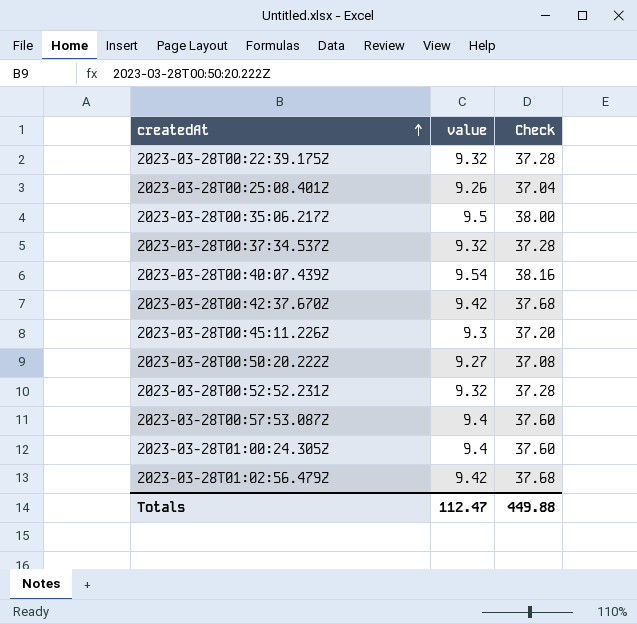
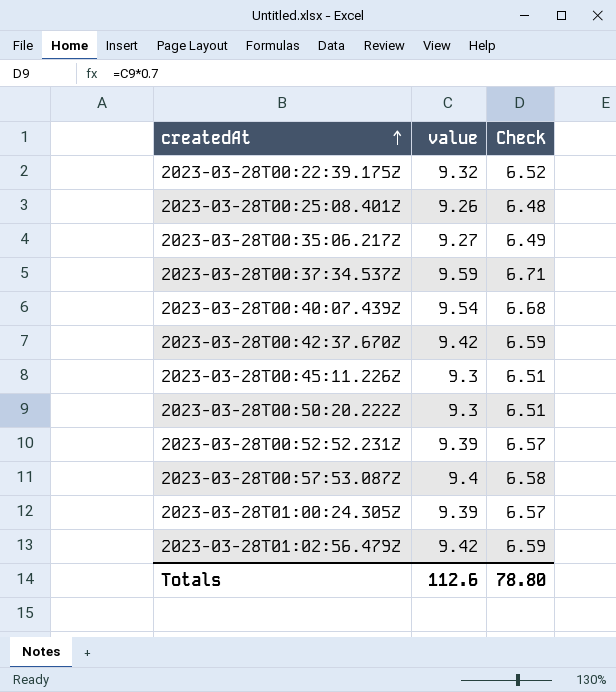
column Check | formula: [value] * 4 -> [value] * 0.7
2023-03-28T00:35:06.217Z | value: 9.5 -> 9.27
2023-03-28T00:37:34.537Z | value: 9.32 -> 9.59
2023-03-28T00:50:20.222Z | value: 9.27 -> 9.3
2023-03-28T00:52:52.231Z | value: 9.32 -> 9.39
2023-03-28T01:00:24.305Z | value: 9.4 -> 9.39
Totals | value: 112.47 -> 112.6
Totals | Check: 449.88 -> 78.80

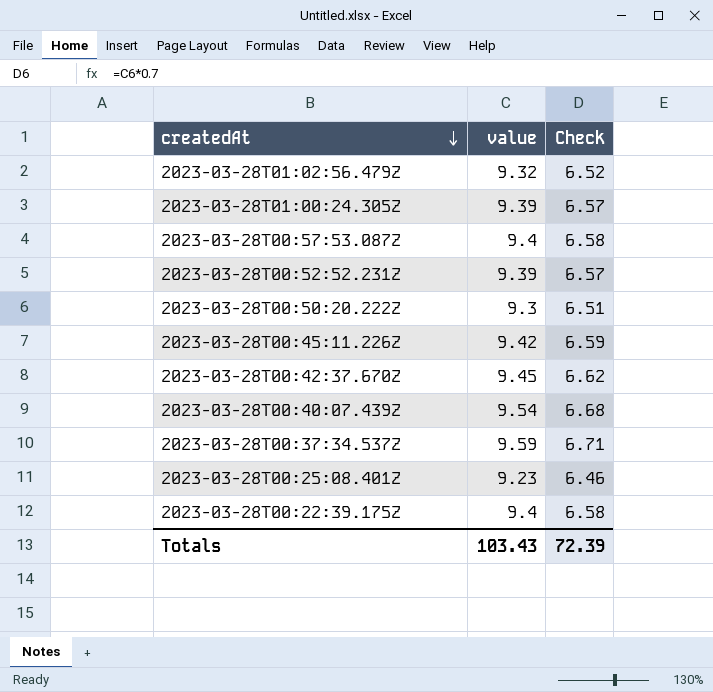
row order: createdAt ascending -> createdAt descending
row 2023-03-28T00:35:06.217Z: 9.27 | 6.49 -> none
2023-03-28T01:02:56.479Z | value: 9.42 -> 9.32
2023-03-28T01:02:56.479Z | Check: 6.59 -> 6.52
2023-03-28T00:45:11.226Z | value: 9.3 -> 9.42
2023-03-28T00:45:11.226Z | Check: 6.51 -> 6.59
2023-03-28T00:42:37.670Z | value: 9.42 -> 9.45
2023-03-28T00:42:37.670Z | Check: 6.59 -> 6.62
2023-03-28T00:25:08.401Z | value: 9.26 -> 9.23
2023-03-28T00:25:08.401Z | Check: 6.48 -> 6.46
2023-03-28T00:22:39.175Z | value: 9.32 -> 9.4
2023-03-28T00:22:39.175Z | Check: 6.52 -> 6.58
Totals | value: 112.6 -> 103.43
Totals | Check: 78.80 -> 72.39

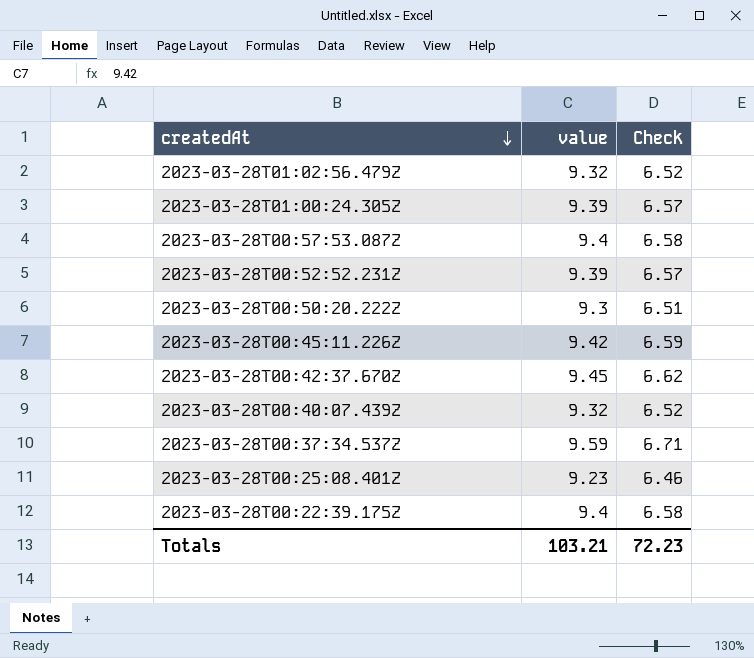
2023-03-28T00:40:07.439Z | value: 9.54 -> 9.32
2023-03-28T00:40:07.439Z | Check: 6.68 -> 6.52
Totals | value: 103.43 -> 103.21
Totals | Check: 72.39 -> 72.23

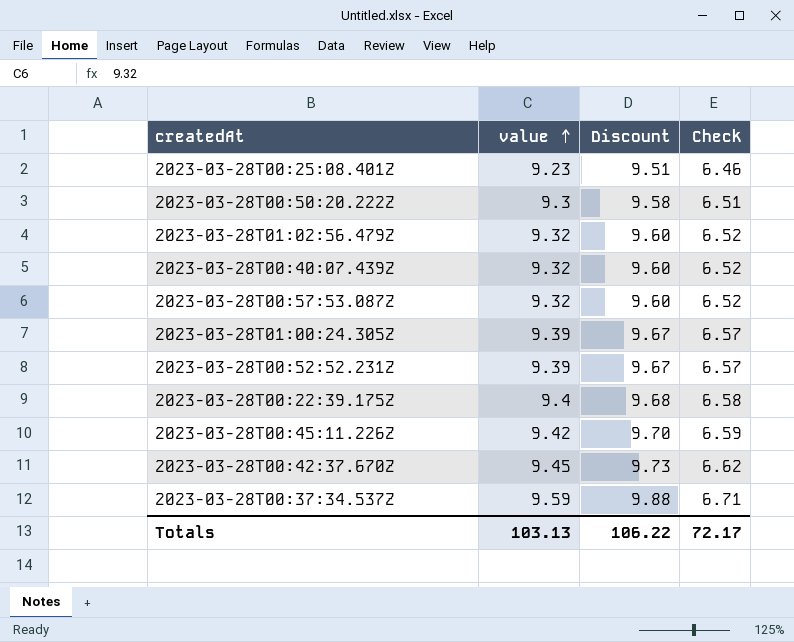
row order: createdAt descending -> value ascending
column Discount | formula: none -> [value] * 1.03
2023-03-28T00:57:53.087Z | value: 9.4 -> 9.32
2023-03-28T00:57:53.087Z | Check: 6.58 -> 6.52
Totals | value: 103.21 -> 103.13
Totals | Check: 72.23 -> 72.17

